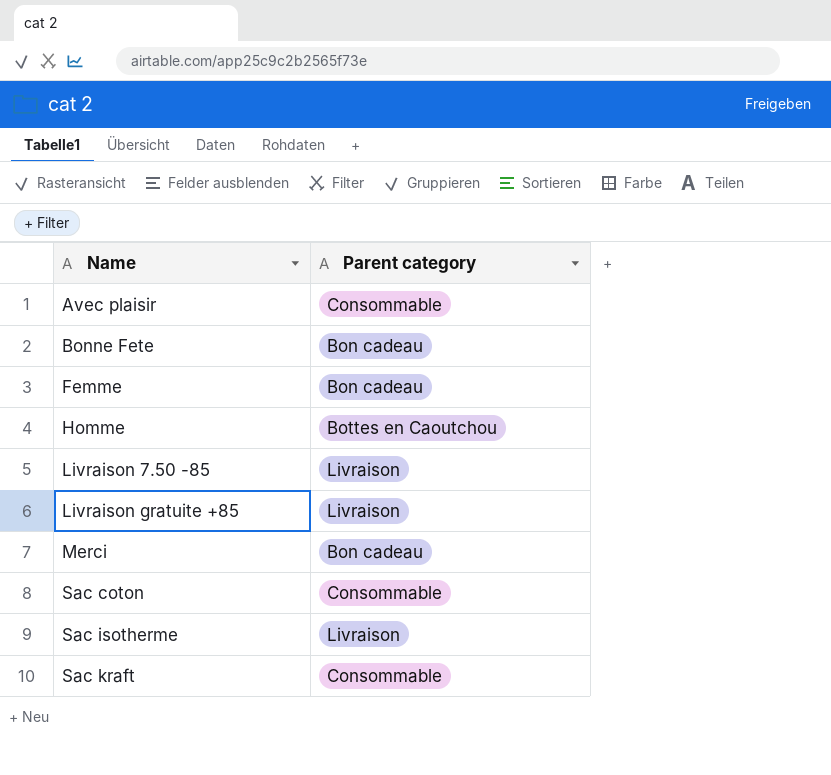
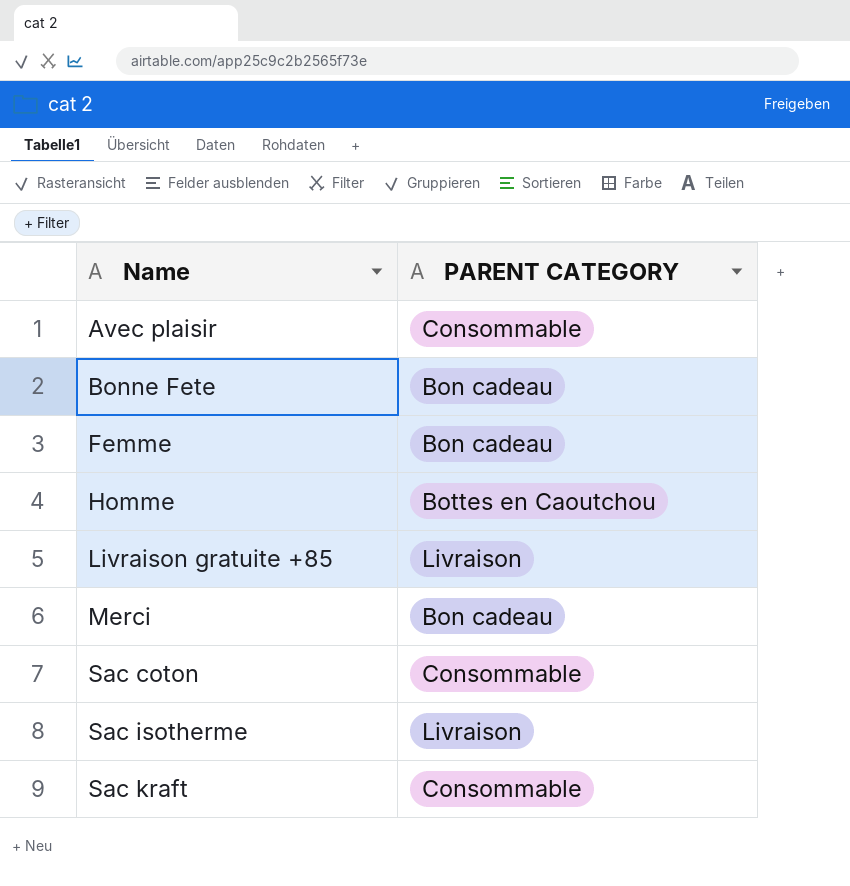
column name: Parent category -> PARENT CATEGORY
row Livraison 7.50 -85: Livraison -> none

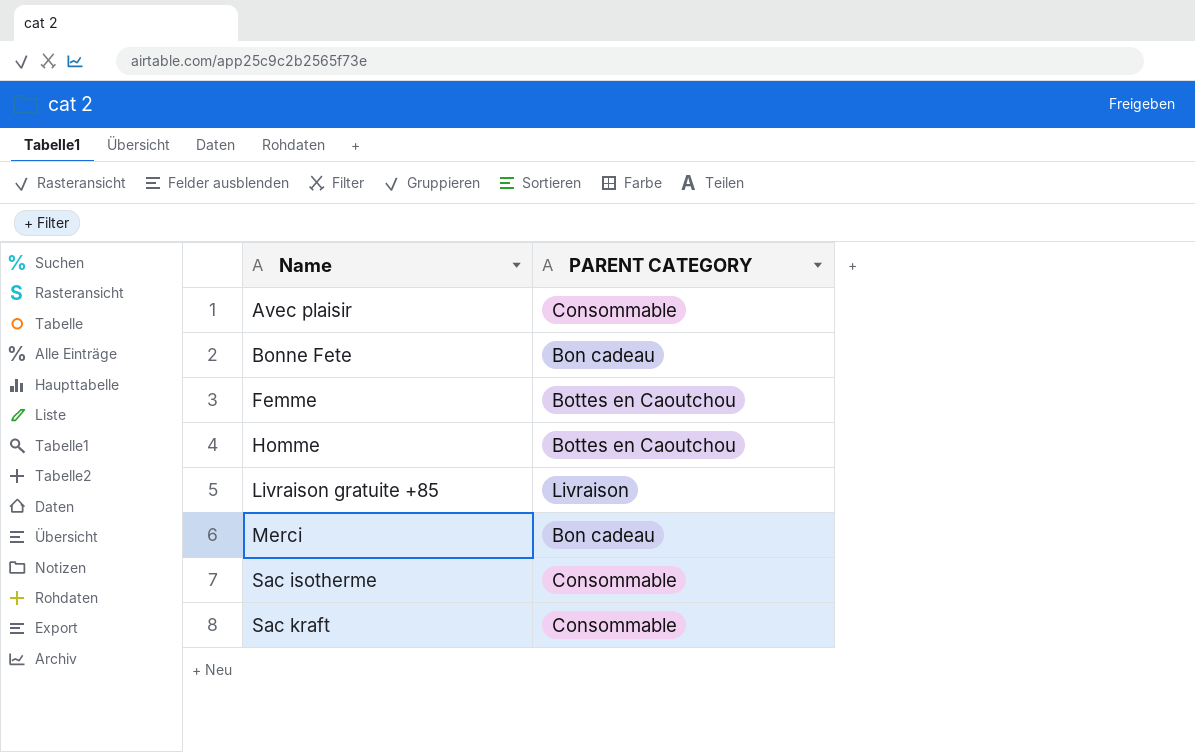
row Sac coton: Consommable -> none
Femme | PARENT CATEGORY: Bon cadeau -> Bottes en Caoutchou
Sac isotherme | PARENT CATEGORY: Livraison -> Consommable

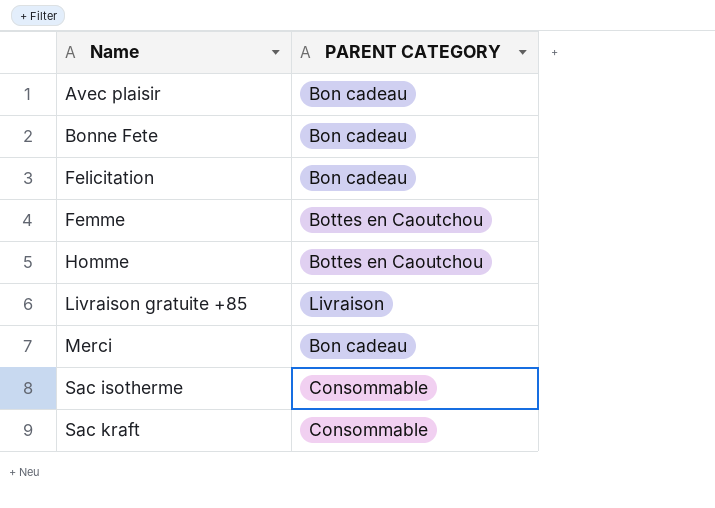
Avec plaisir | PARENT CATEGORY: Consommable -> Bon cadeau
row Felicitation: none -> Bon cadeau

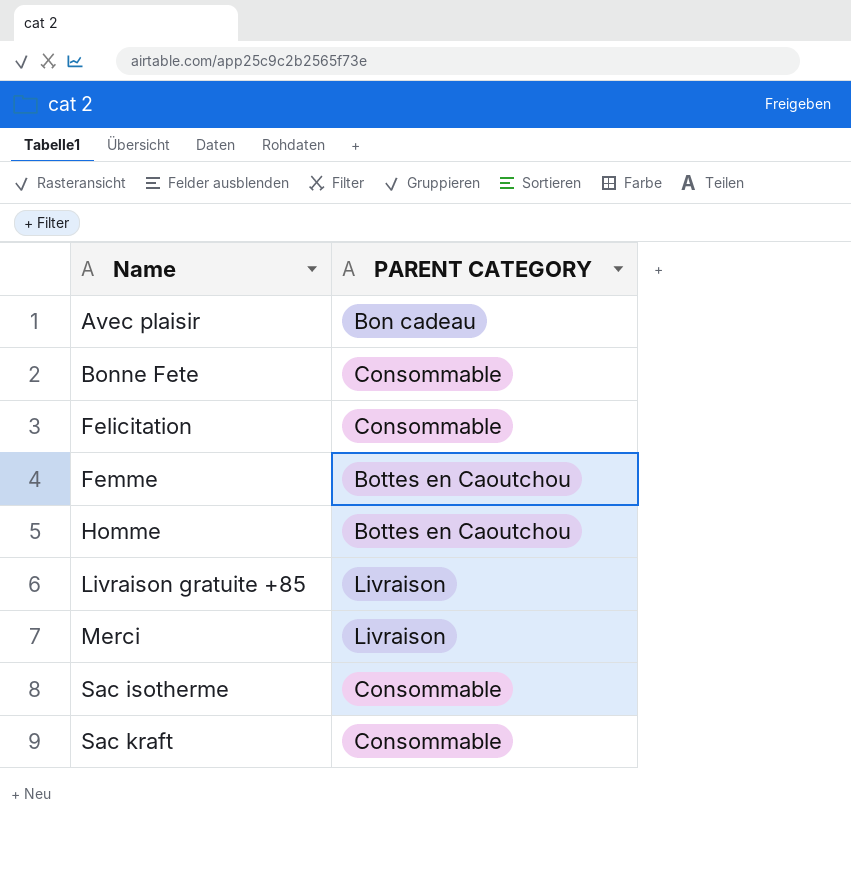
Bonne Fete | PARENT CATEGORY: Bon cadeau -> Consommable
Felicitation | PARENT CATEGORY: Bon cadeau -> Consommable
Merci | PARENT CATEGORY: Bon cadeau -> Livraison

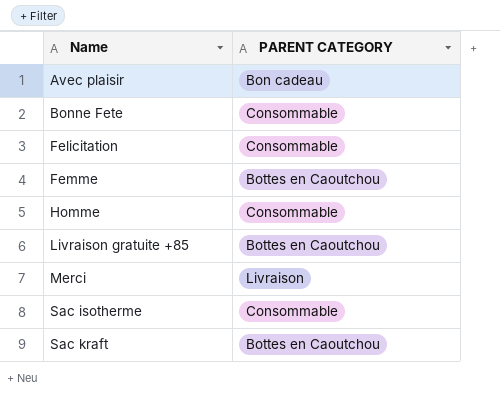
Homme | PARENT CATEGORY: Bottes en Caoutchou -> Consommable
Livraison gratuite +85 | PARENT CATEGORY: Livraison -> Bottes en Caoutchou
Sac kraft | PARENT CATEGORY: Consommable -> Bottes en Caoutchou

